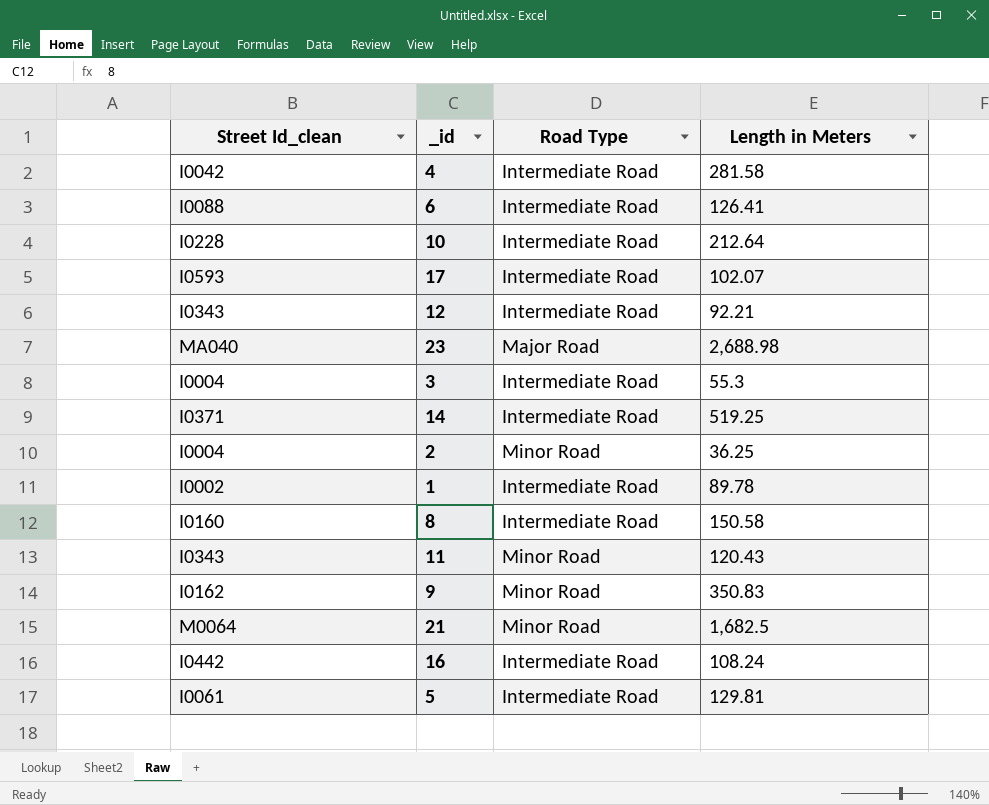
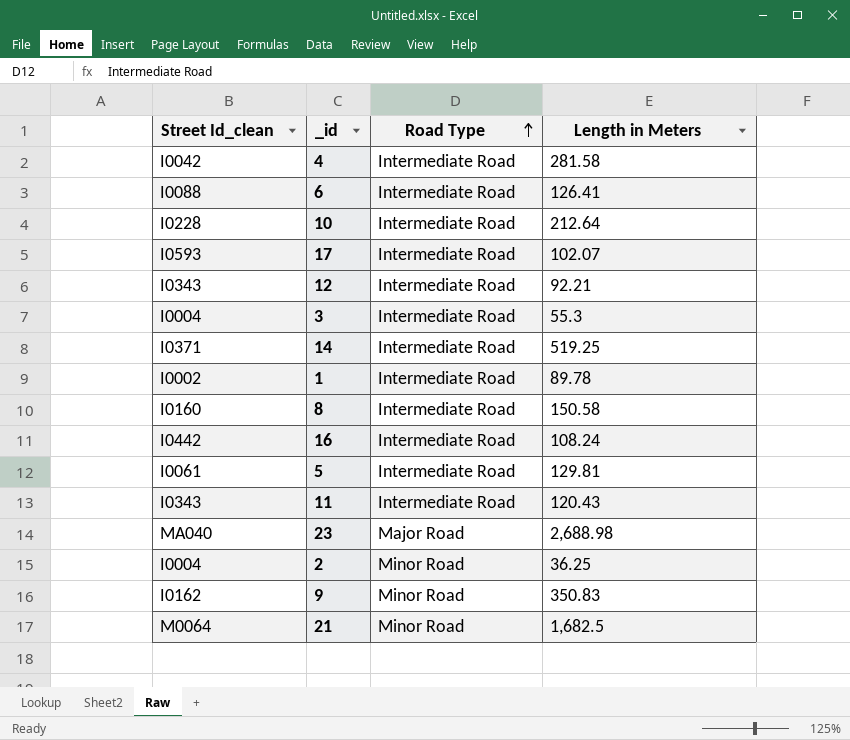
row order: none -> Road Type ascending
11 | Road Type: Minor Road -> Intermediate Road

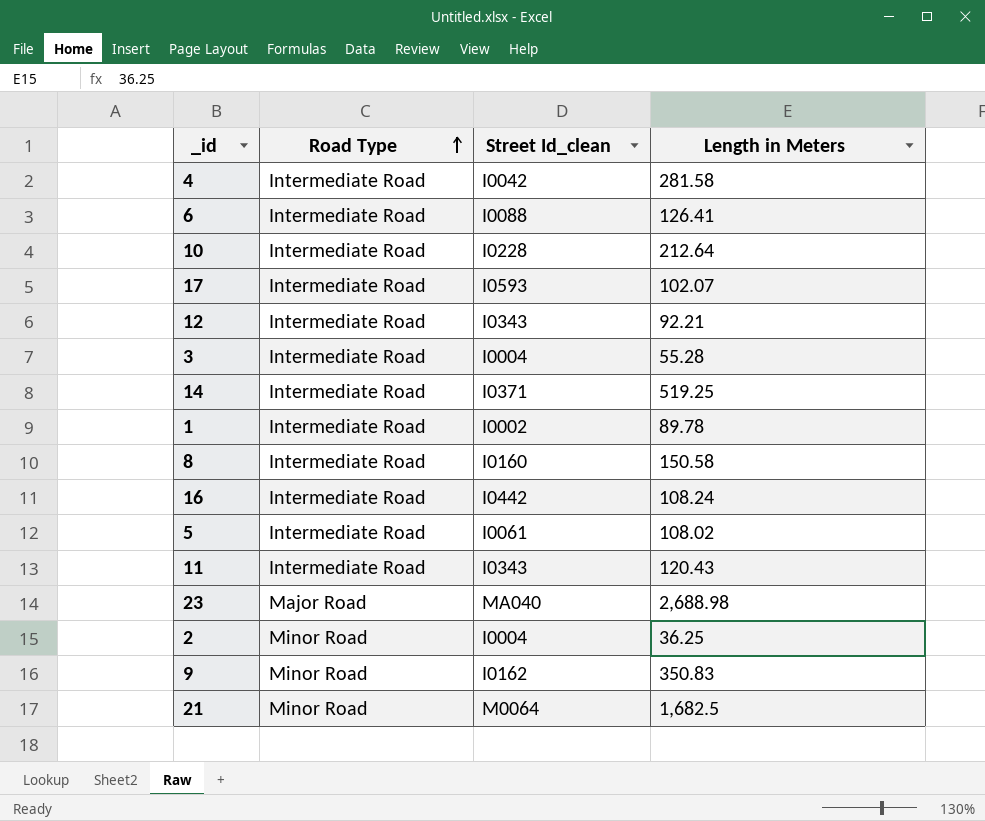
column Street Id_clean | position: 1 -> 3
3 | Length in Meters: 55.3 -> 55.28
5 | Length in Meters: 129.81 -> 108.02

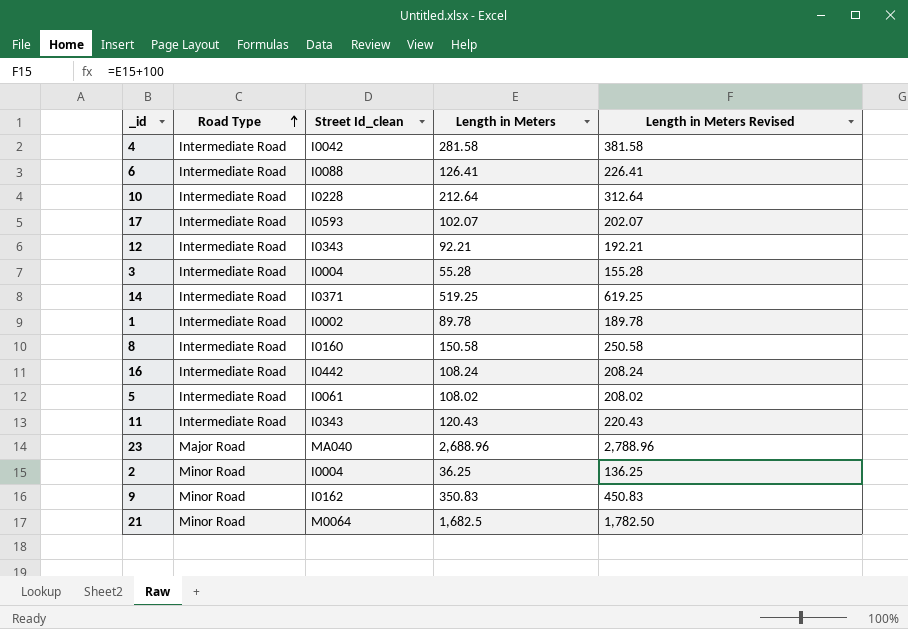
column Length in Meters Revised | formula: none -> [Length in Meters] + 100
23 | Length in Meters: 2,688.98 -> 2,688.96

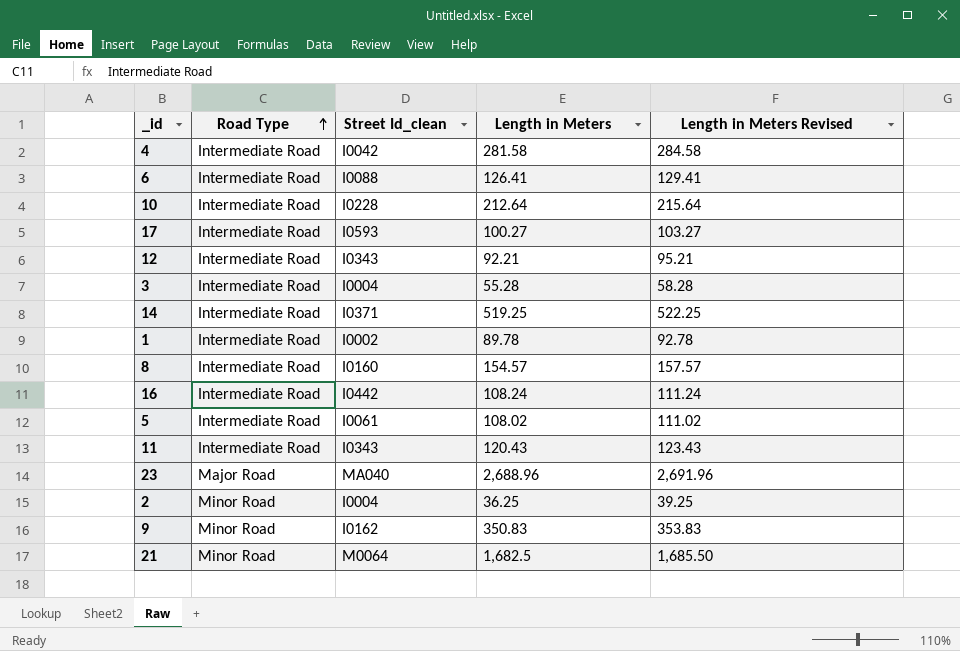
column Length in Meters Revised | formula: [Length in Meters] + 100 -> [Length in Meters] + 3
17 | Length in Meters: 102.07 -> 100.27
8 | Length in Meters: 150.58 -> 154.57

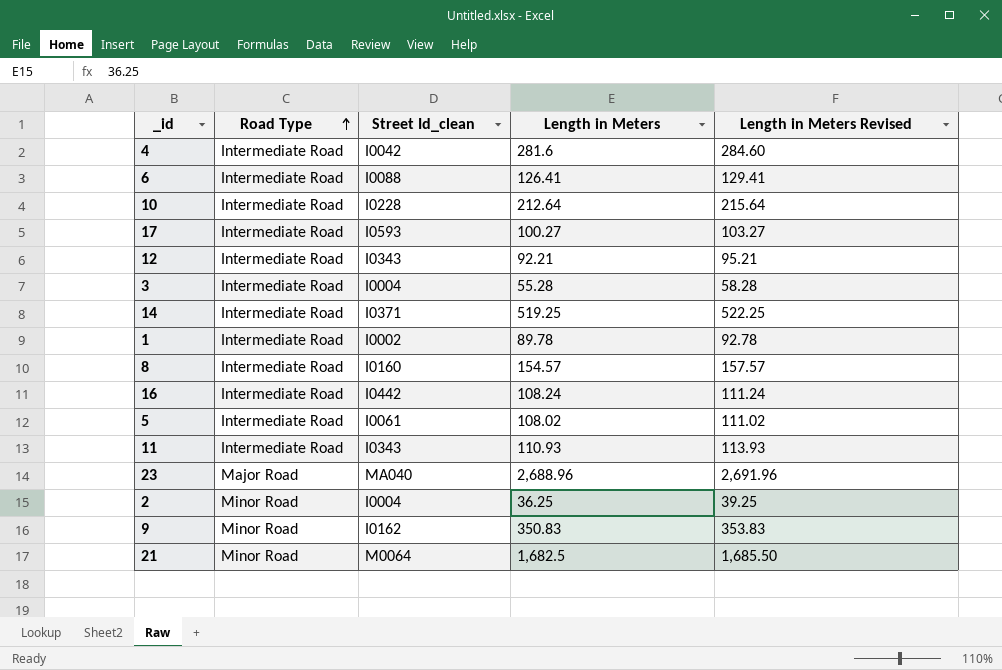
4 | Length in Meters: 281.58 -> 281.6
4 | Length in Meters Revised: 284.58 -> 284.60
11 | Length in Meters: 120.43 -> 110.93
11 | Length in Meters Revised: 123.43 -> 113.93

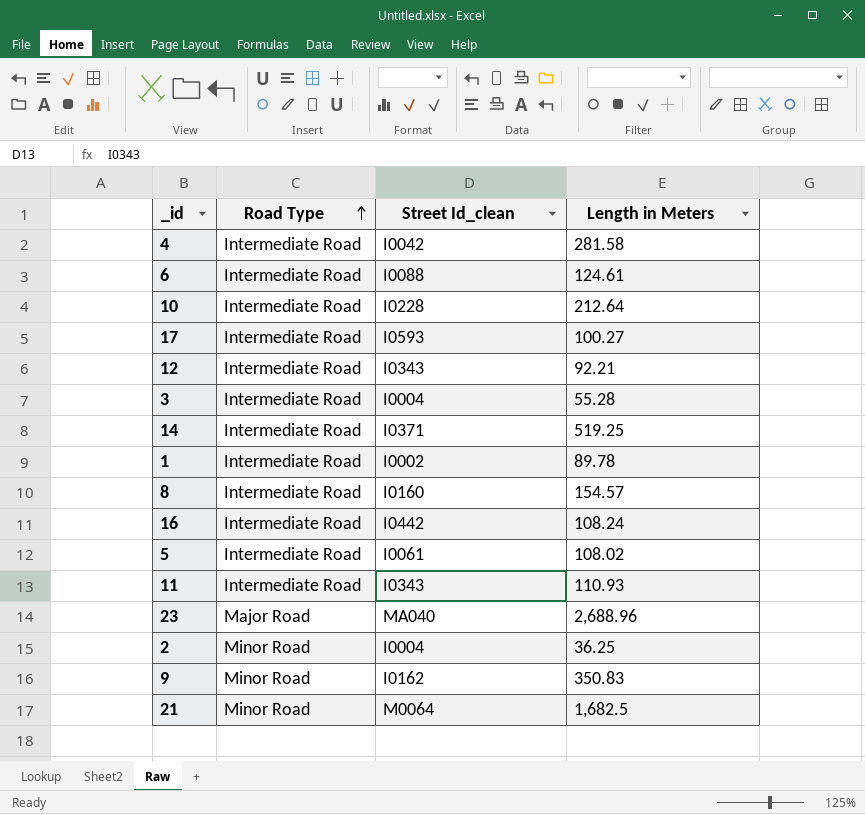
column Length in Meters Revised | formula: [Length in Meters] + 3 -> none
4 | Length in Meters: 281.6 -> 281.58
6 | Length in Meters: 126.41 -> 124.61

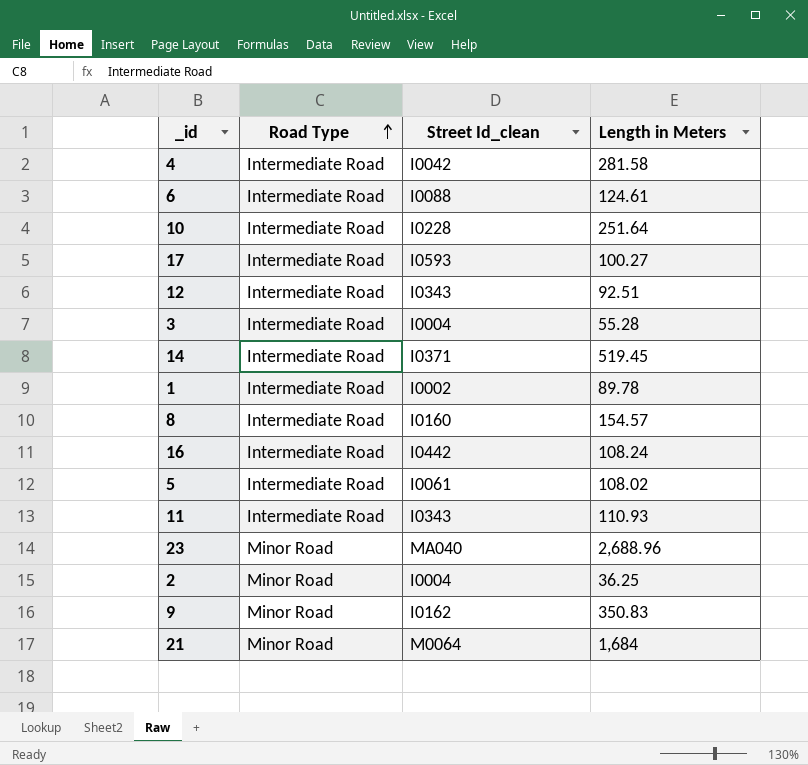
10 | Length in Meters: 212.64 -> 251.64
12 | Length in Meters: 92.21 -> 92.51
14 | Length in Meters: 519.25 -> 519.45
23 | Road Type: Major Road -> Minor Road
21 | Length in Meters: 1,682.5 -> 1,684

